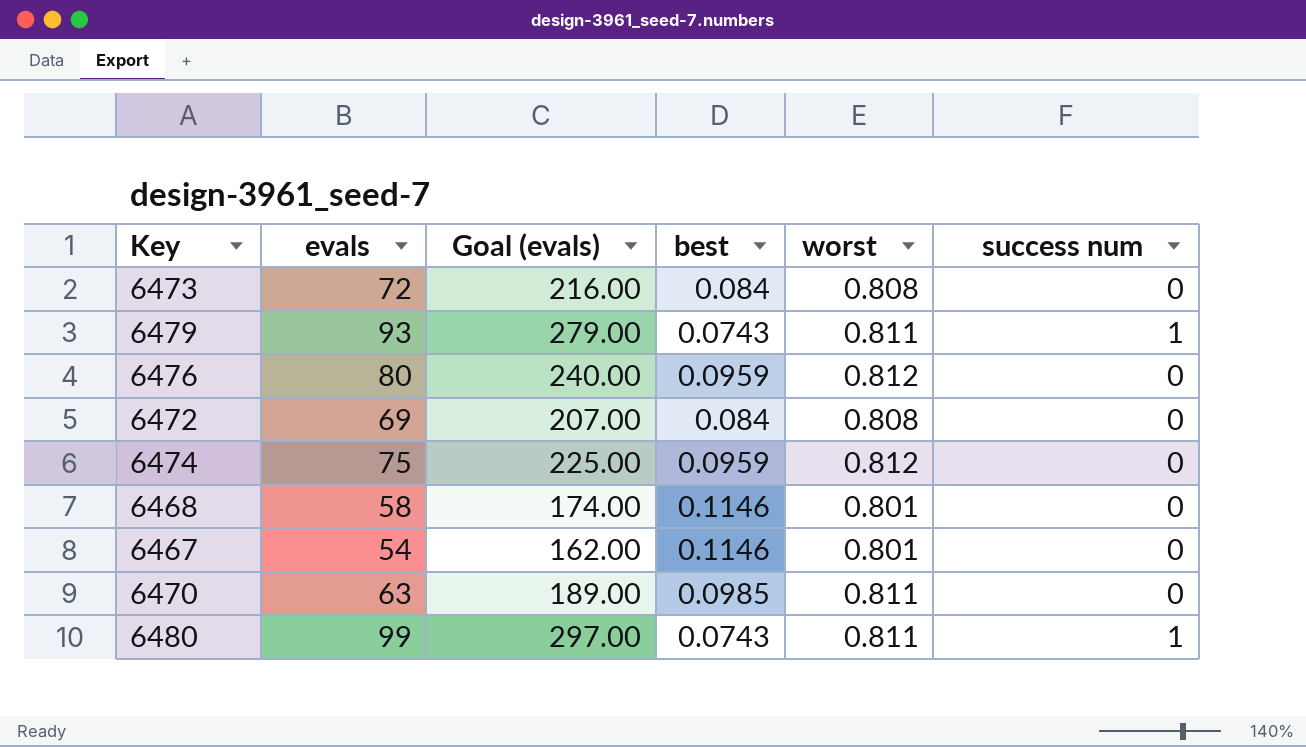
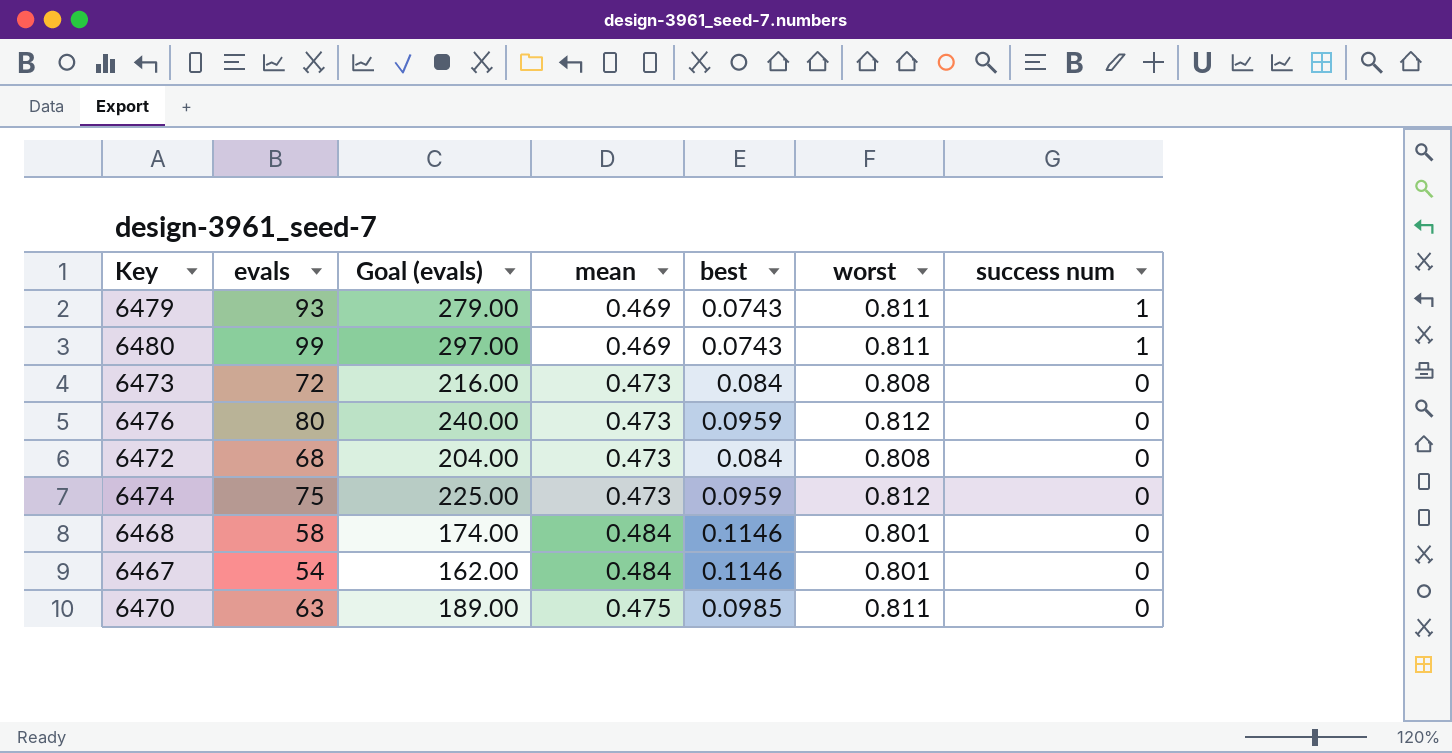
row order: none -> success num descending
column mean | position: none -> 4
6472 | evals: 69 -> 68
6472 | Goal (evals): 207.00 -> 204.00

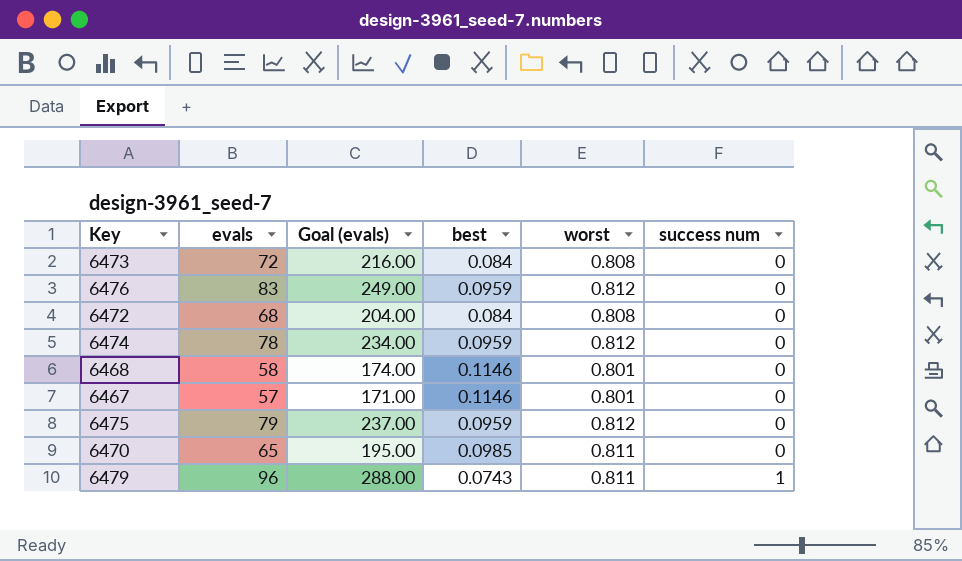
row order: success num descending -> success num ascending
column mean | position: 4 -> none
row 6480: 99 | 297.00 | 0.469 | 0.0743 | 0.811 | 1 -> none
6476 | evals: 80 -> 83
6476 | Goal (evals): 240.00 -> 249.00
6474 | evals: 75 -> 78
6474 | Goal (evals): 225.00 -> 234.00
6467 | evals: 54 -> 57
6467 | Goal (evals): 162.00 -> 171.00
row 6475: none -> 79 | 237.00 | 0.0959 | 0.812 | 0
6470 | evals: 63 -> 65
6470 | Goal (evals): 189.00 -> 195.00
6479 | evals: 93 -> 96
6479 | Goal (evals): 279.00 -> 288.00

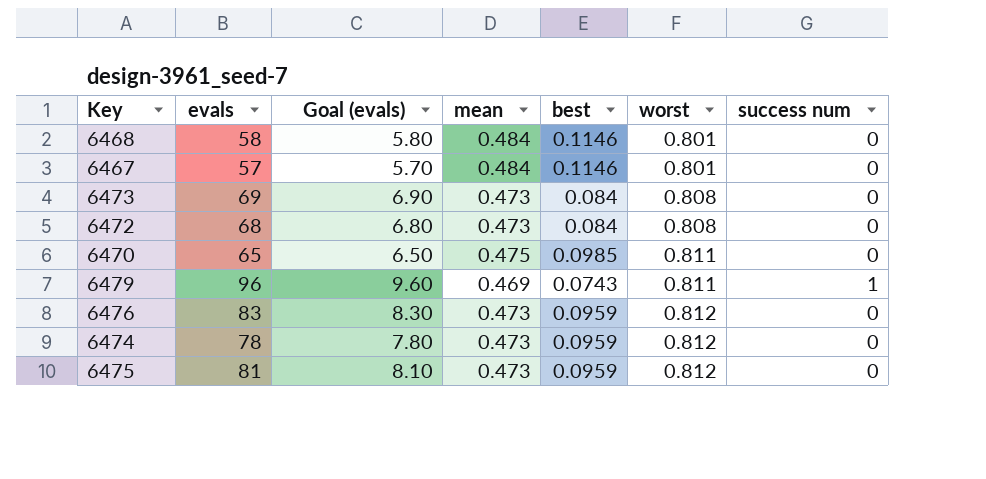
row order: success num ascending -> worst ascending
column Goal (evals) | formula: [evals] * 3 -> [evals] * 0.1
column mean | position: none -> 4
6473 | evals: 72 -> 69
6475 | evals: 79 -> 81

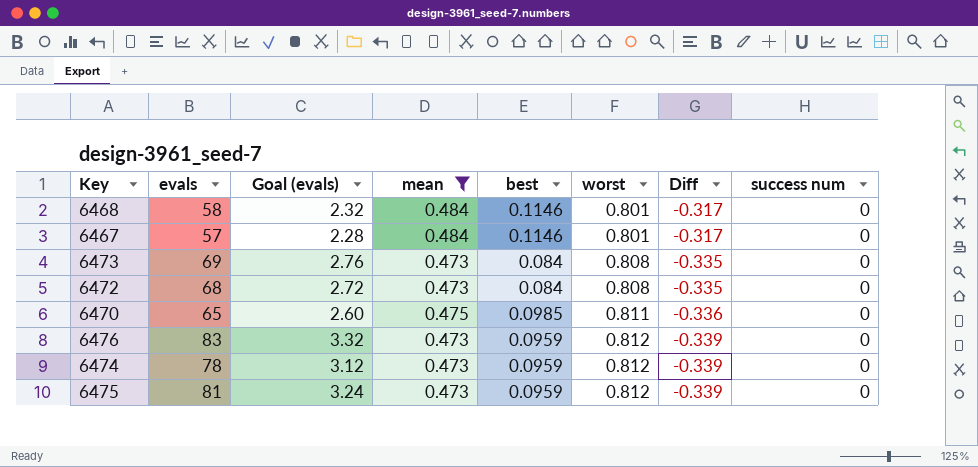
filter: none -> mean != 0.469
column Goal (evals) | formula: [evals] * 0.1 -> [evals] * 0.04
column Diff | formula: none -> [mean] - [worst]

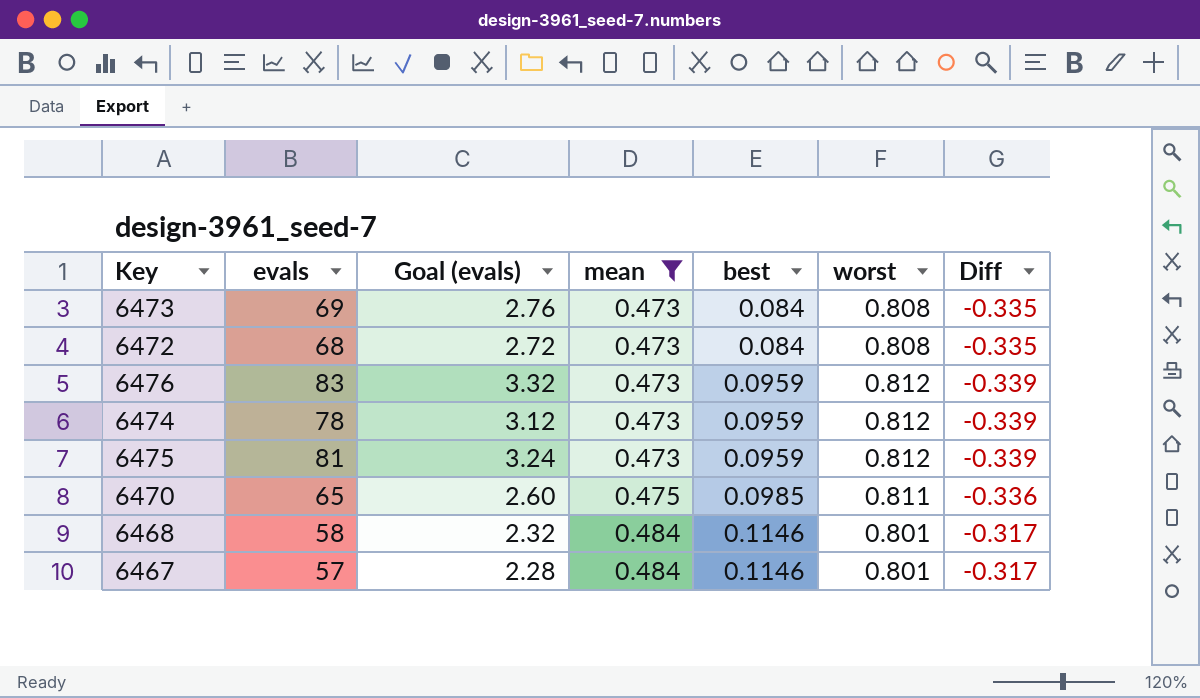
row order: worst ascending -> mean ascending
column success num | position: 8 -> none

